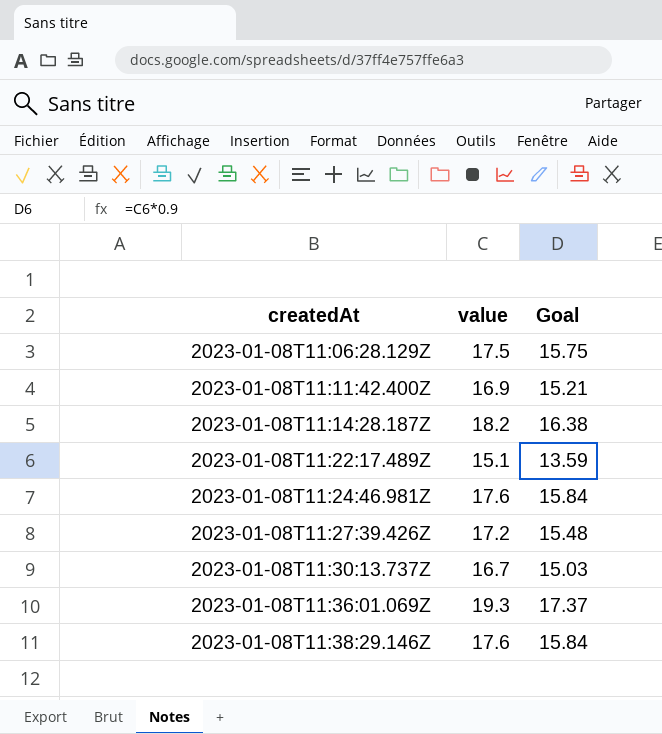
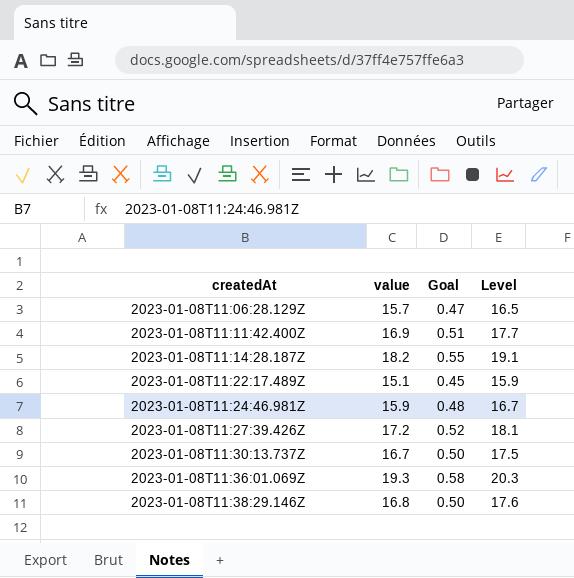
column Goal | formula: [value] * 0.9 -> [value] * 0.03
column Level | formula: none -> [value] * 1.05
2023-01-08T11:06:28.129Z | value: 17.5 -> 15.7
2023-01-08T11:24:46.981Z | value: 17.6 -> 15.9
2023-01-08T11:38:29.146Z | value: 17.6 -> 16.8

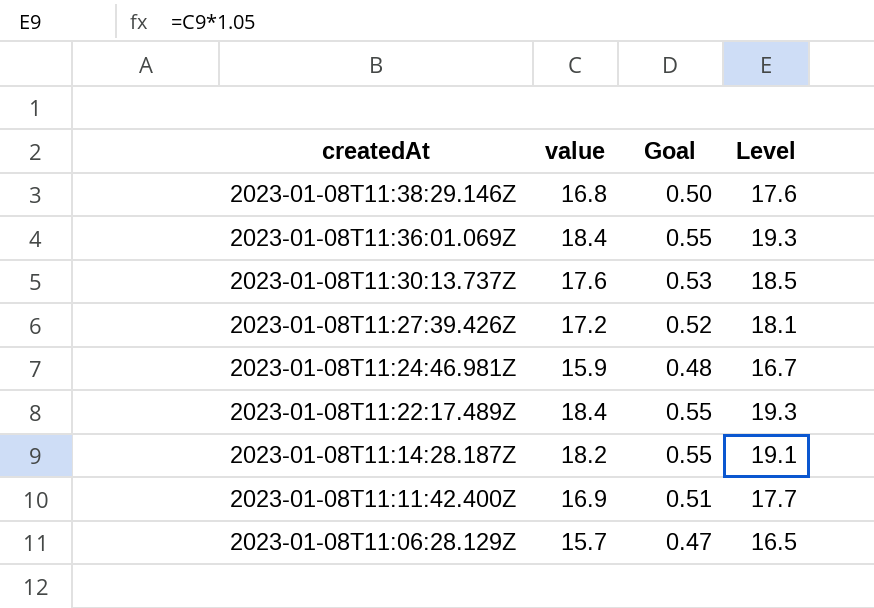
row order: createdAt ascending -> createdAt descending
2023-01-08T11:36:01.069Z | value: 19.3 -> 18.4
2023-01-08T11:36:01.069Z | Goal: 0.58 -> 0.55
2023-01-08T11:36:01.069Z | Level: 20.3 -> 19.3
2023-01-08T11:30:13.737Z | value: 16.7 -> 17.6
2023-01-08T11:30:13.737Z | Goal: 0.50 -> 0.53
2023-01-08T11:30:13.737Z | Level: 17.5 -> 18.5
2023-01-08T11:22:17.489Z | value: 15.1 -> 18.4
2023-01-08T11:22:17.489Z | Goal: 0.45 -> 0.55
2023-01-08T11:22:17.489Z | Level: 15.9 -> 19.3

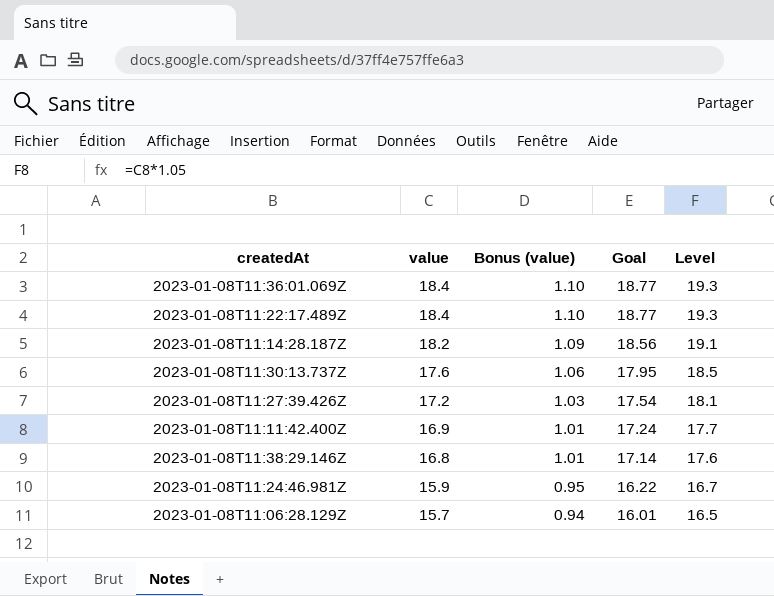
row order: createdAt descending -> value descending
column Bonus (value) | formula: none -> [value] * 0.06
column Goal | formula: [value] * 0.03 -> [value] * 1.02

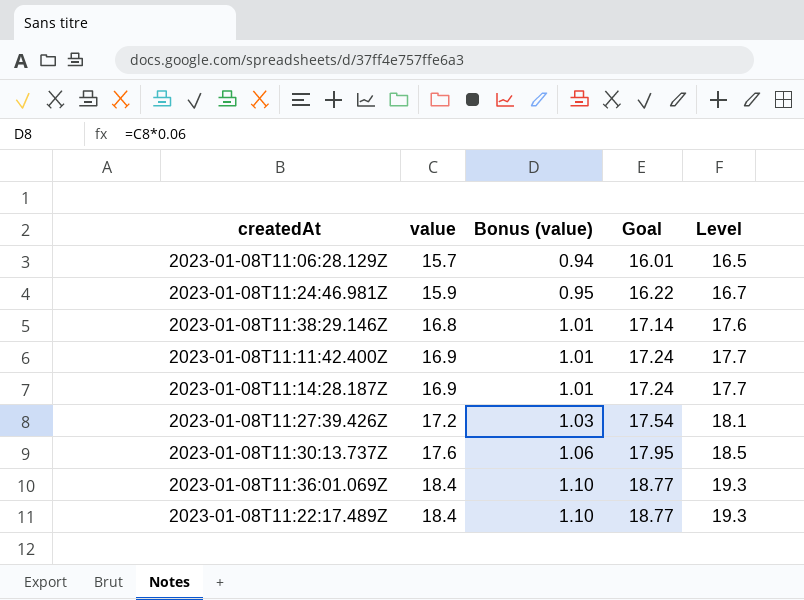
row order: value descending -> value ascending
2023-01-08T11:14:28.187Z | value: 18.2 -> 16.9
2023-01-08T11:14:28.187Z | Bonus (value): 1.09 -> 1.01
2023-01-08T11:14:28.187Z | Goal: 18.56 -> 17.24
2023-01-08T11:14:28.187Z | Level: 19.1 -> 17.7

